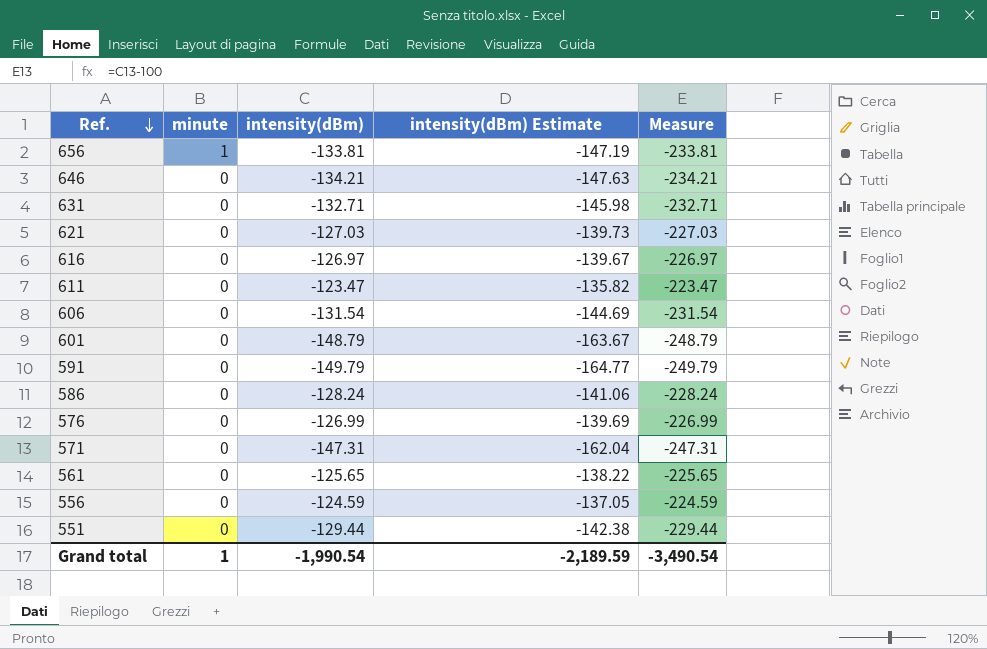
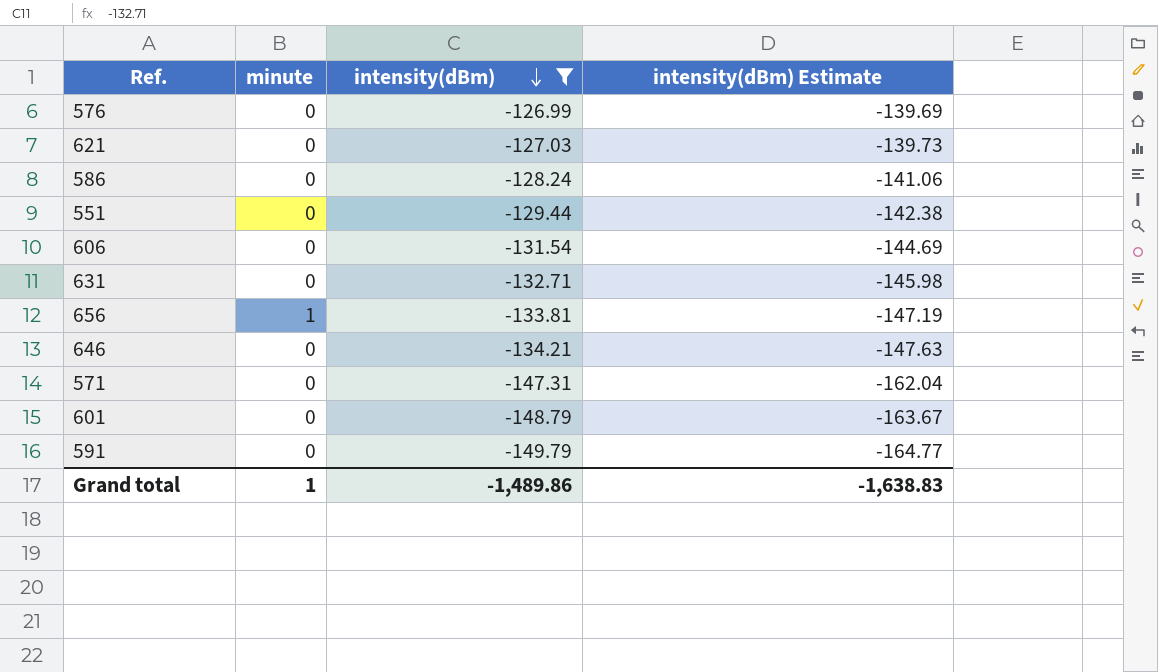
filter: none -> intensity(dBm) <= -126.99
row order: Ref. descending -> intensity(dBm) descending
column Measure | formula: [intensity(dBm)] - 100 -> none
Grand total | intensity(dBm): -1,990.54 -> -1,489.86
Grand total | intensity(dBm) Estimate: -2,189.59 -> -1,638.83

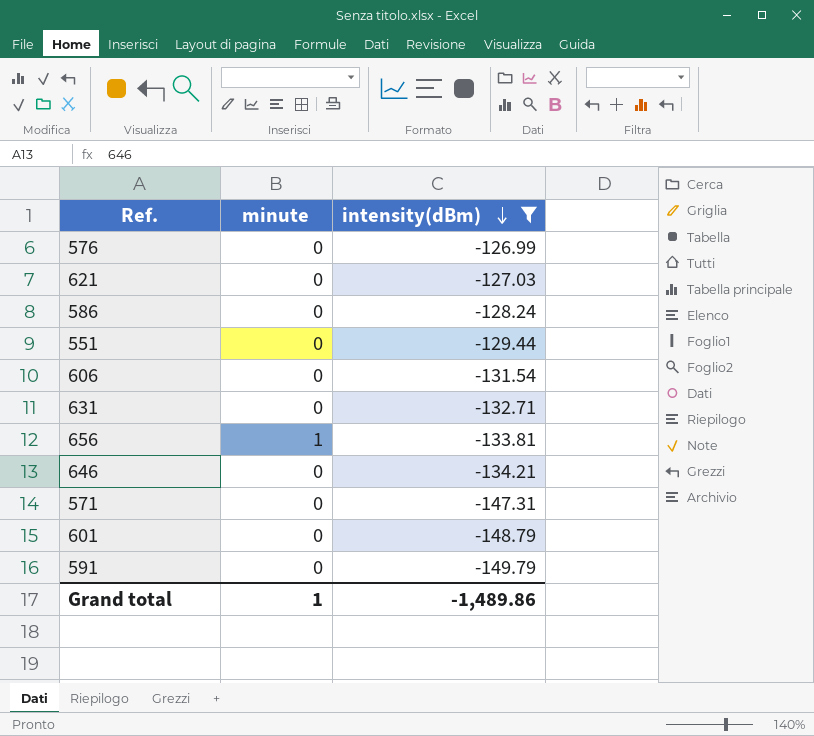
column intensity(dBm) Estimate | formula: [intensity(dBm)] * 1.1 -> none

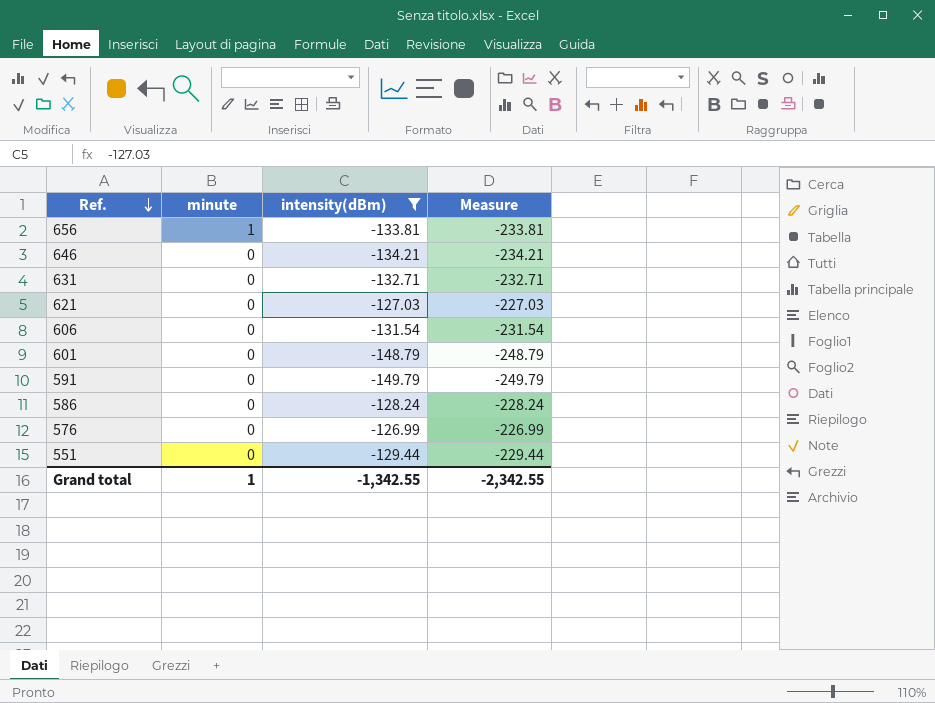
row order: intensity(dBm) descending -> Ref. descending
column Measure | formula: none -> [intensity(dBm)] - 100
row 571: 0 | -147.31 -> none
Grand total | intensity(dBm): -1,489.86 -> -1,342.55

